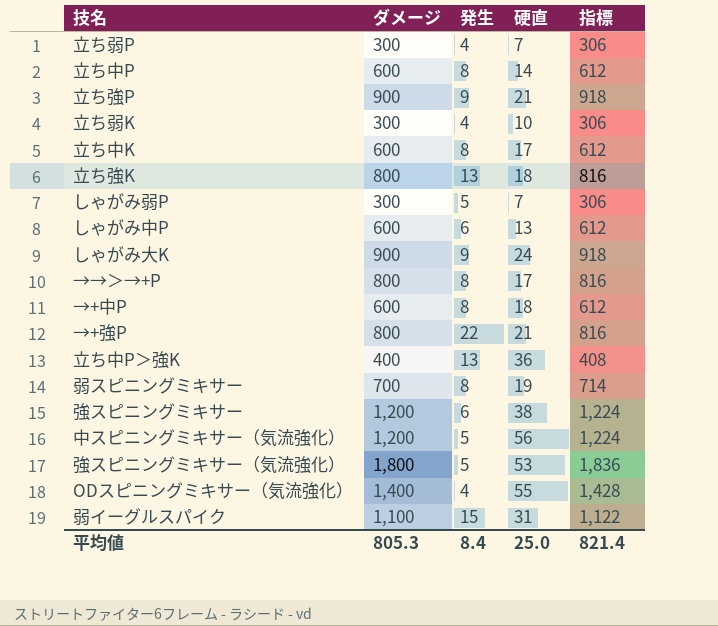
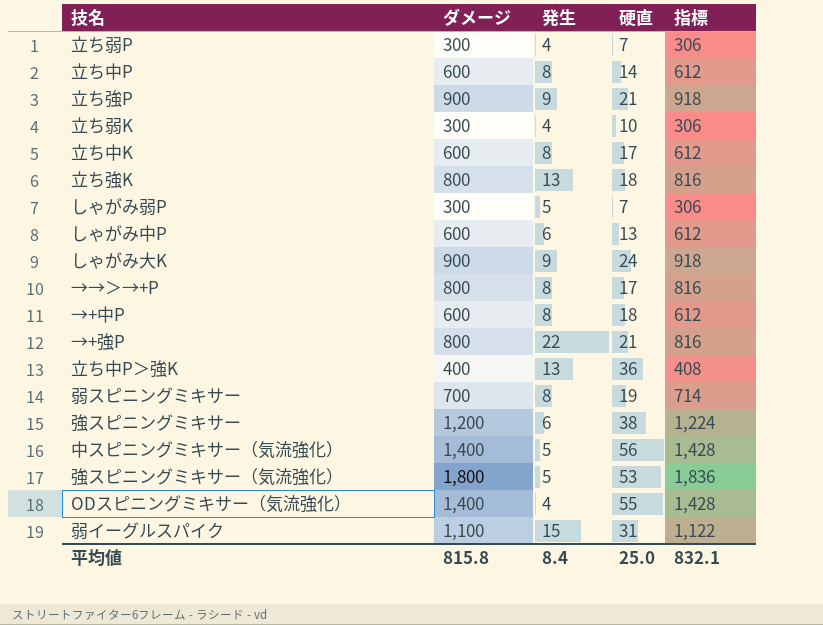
中スピニングミキサー（気流強化） | ダメージ: 1,200 -> 1,400
中スピニングミキサー（気流強化） | 指標: 1,224 -> 1,428
平均値 | ダメージ: 805.3 -> 815.8
平均値 | 指標: 821.4 -> 832.1

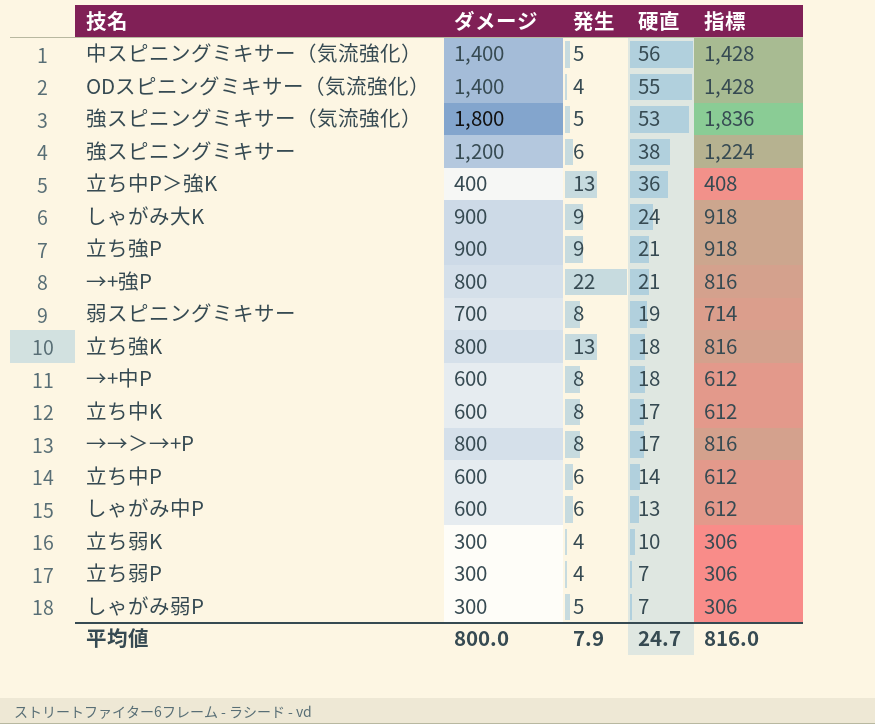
row order: none -> 硬直 descending
row 弱イーグルスパイク: 1,100 | 15 | 31 | 1,122 -> none
立ち中P | 発生: 8 -> 6
平均値 | ダメージ: 815.8 -> 800.0
平均値 | 発生: 8.4 -> 7.9
平均値 | 硬直: 25.0 -> 24.7
平均値 | 指標: 832.1 -> 816.0

